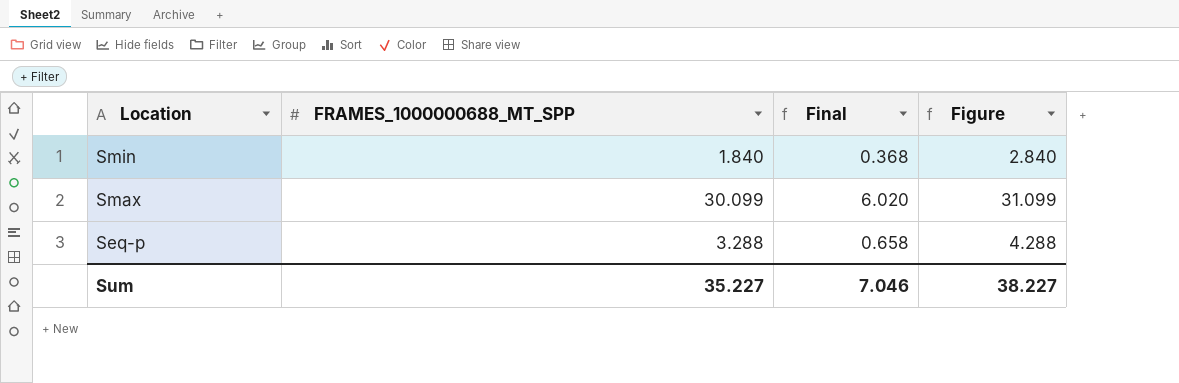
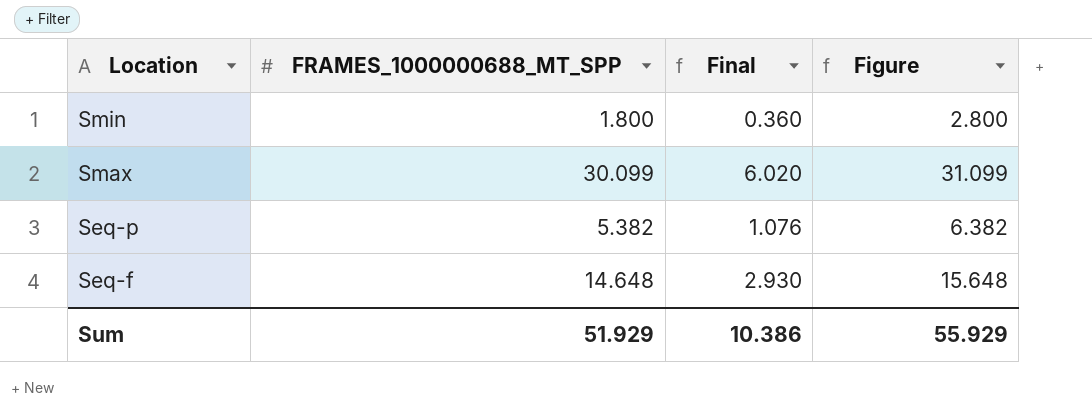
Smin | FRAMES_1000000688_MT_SPP: 1.840 -> 1.800
Smin | Final: 0.368 -> 0.360
Smin | Figure: 2.840 -> 2.800
Seq-p | FRAMES_1000000688_MT_SPP: 3.288 -> 5.382
Seq-p | Final: 0.658 -> 1.076
Seq-p | Figure: 4.288 -> 6.382
row Seq-f: none -> 14.648 | 2.930 | 15.648
Sum | FRAMES_1000000688_MT_SPP: 35.227 -> 51.929
Sum | Final: 7.046 -> 10.386
Sum | Figure: 38.227 -> 55.929

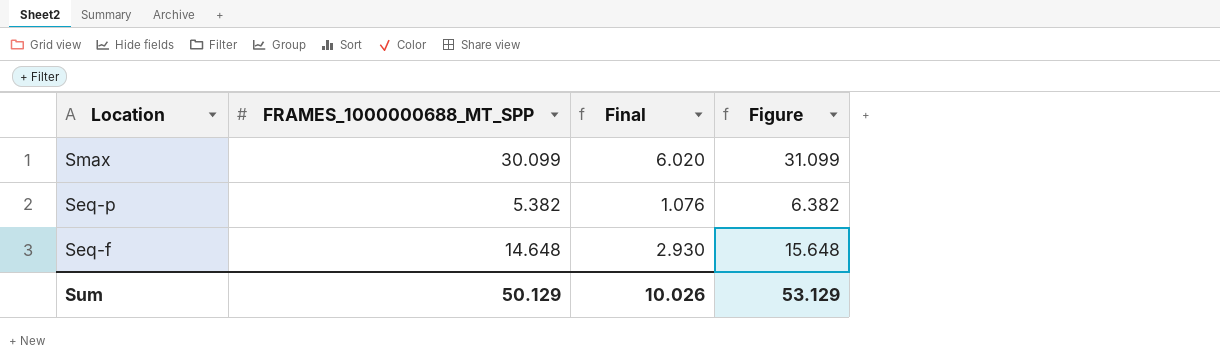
row Smin: 1.800 | 0.360 | 2.800 -> none
Sum | FRAMES_1000000688_MT_SPP: 51.929 -> 50.129
Sum | Final: 10.386 -> 10.026
Sum | Figure: 55.929 -> 53.129

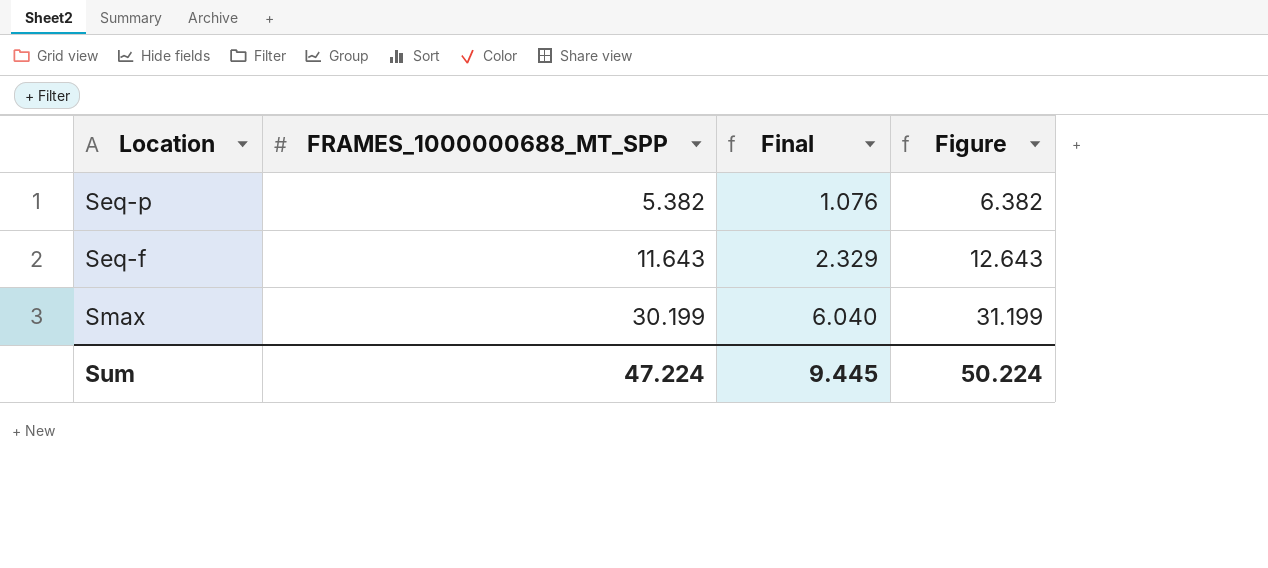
row order: Location descending -> FRAMES_1000000688_MT_SPP ascending
Seq-f | FRAMES_1000000688_MT_SPP: 14.648 -> 11.643
Seq-f | Final: 2.930 -> 2.329
Seq-f | Figure: 15.648 -> 12.643
Smax | FRAMES_1000000688_MT_SPP: 30.099 -> 30.199
Smax | Final: 6.020 -> 6.040
Smax | Figure: 31.099 -> 31.199
Sum | FRAMES_1000000688_MT_SPP: 50.129 -> 47.224
Sum | Final: 10.026 -> 9.445
Sum | Figure: 53.129 -> 50.224

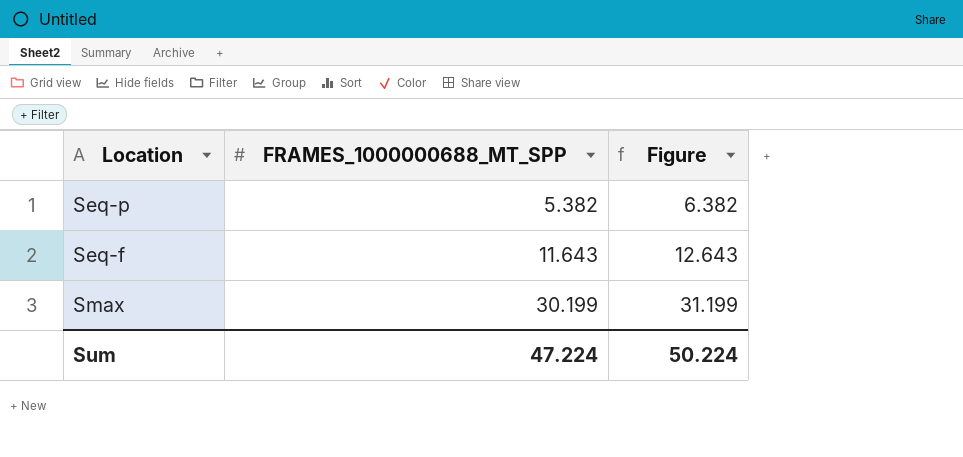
column Final | formula: [FRAMES_1000000688_MT_SPP] * 0.2 -> none

